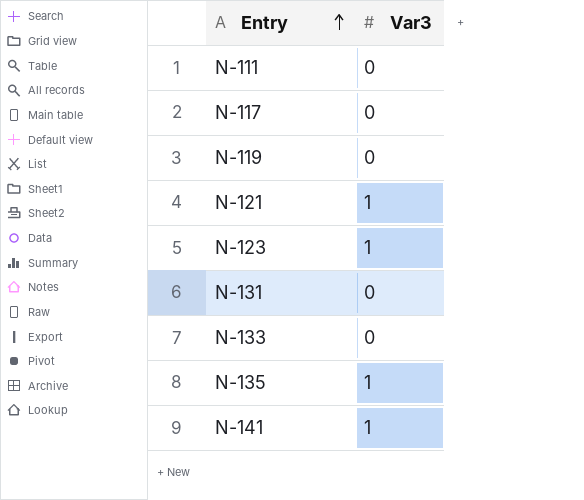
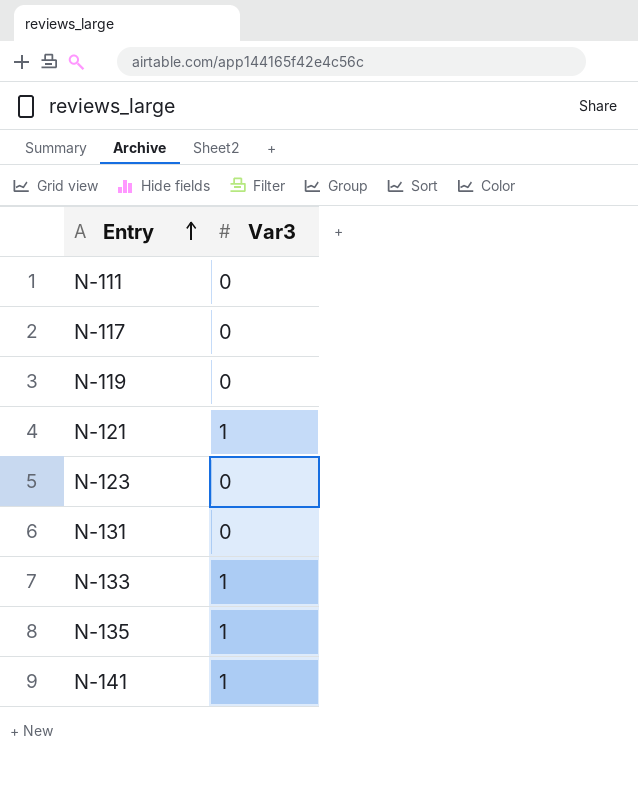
N-123 | Var3: 1 -> 0
N-133 | Var3: 0 -> 1

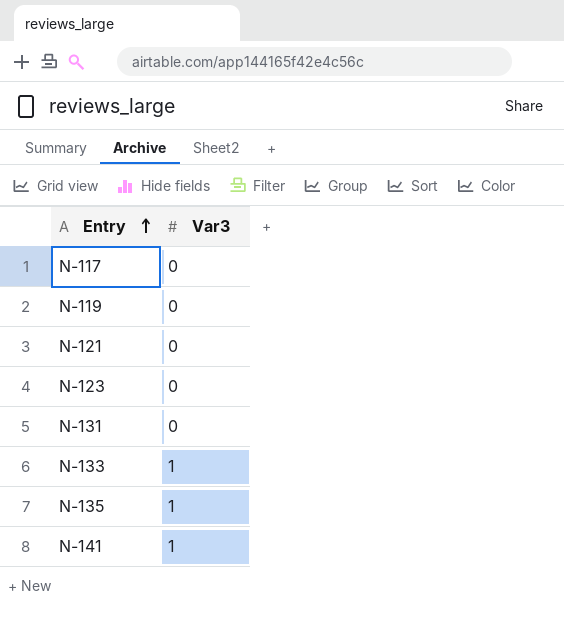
row N-111: 0 -> none
N-121 | Var3: 1 -> 0

